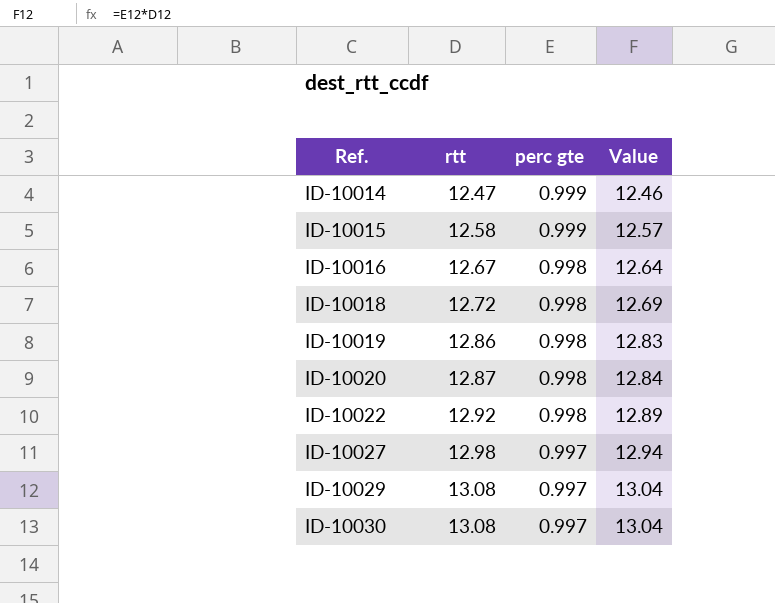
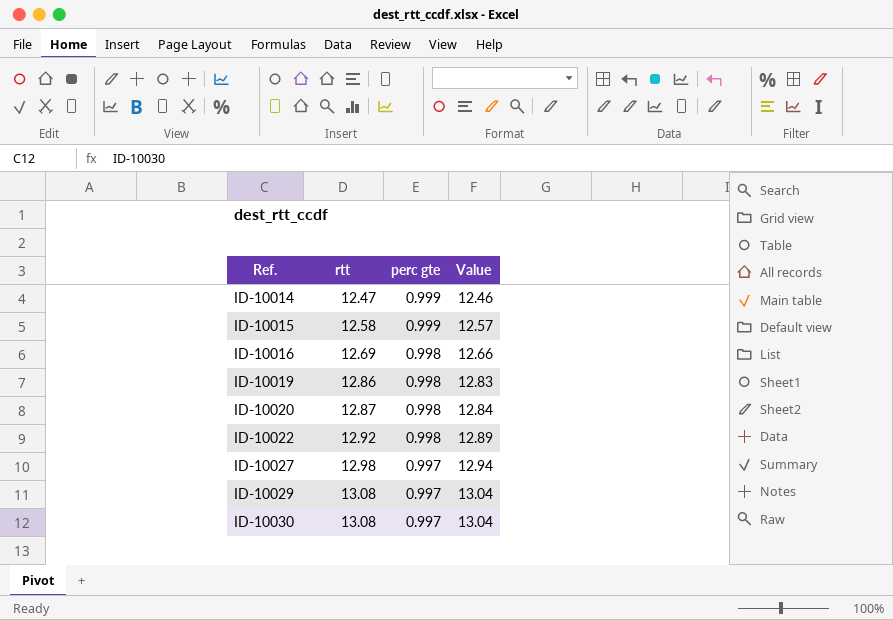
row ID-10018: 12.72 | 0.998 | 12.69 -> none
ID-10016 | rtt: 12.67 -> 12.69
ID-10016 | Value: 12.64 -> 12.66

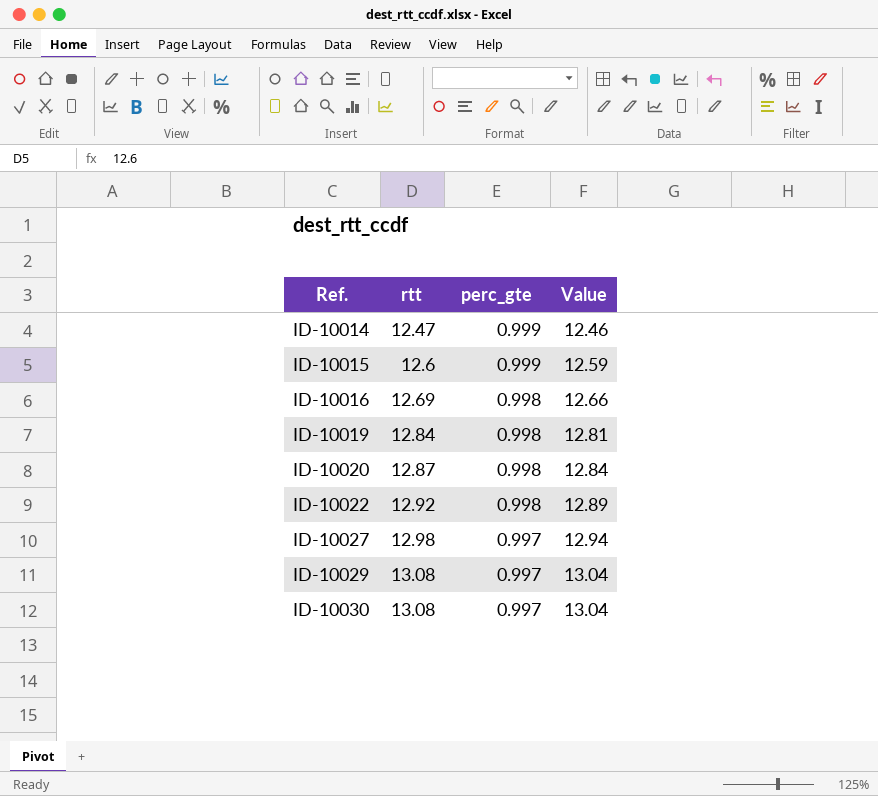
column name: perc gte -> perc_gte
ID-10015 | rtt: 12.58 -> 12.6
ID-10015 | Value: 12.57 -> 12.59
ID-10019 | rtt: 12.86 -> 12.84
ID-10019 | Value: 12.83 -> 12.81

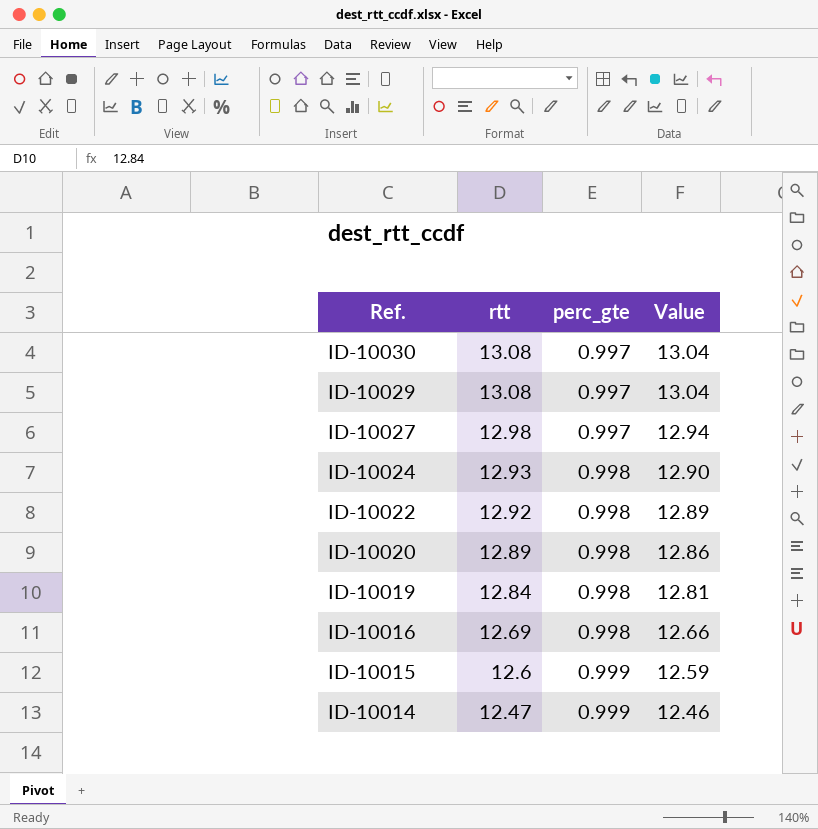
row order: Ref. ascending -> Ref. descending
row ID-10024: none -> 12.93 | 0.998 | 12.90
ID-10020 | rtt: 12.87 -> 12.89
ID-10020 | Value: 12.84 -> 12.86

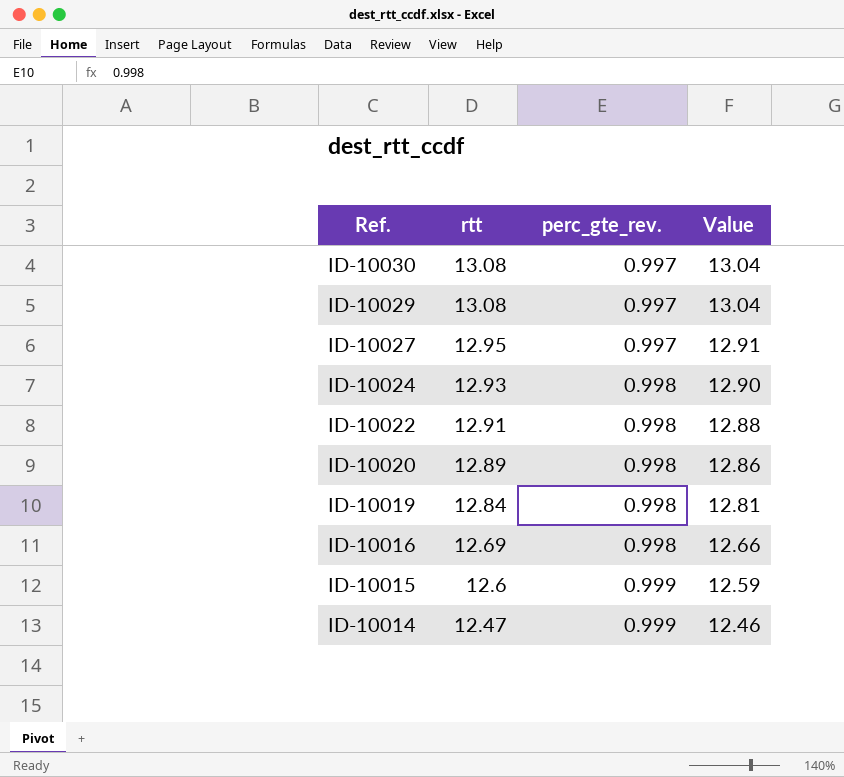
column name: perc_gte -> perc_gte_rev.
ID-10027 | rtt: 12.98 -> 12.95
ID-10027 | Value: 12.94 -> 12.91
ID-10022 | rtt: 12.92 -> 12.91
ID-10022 | Value: 12.89 -> 12.88

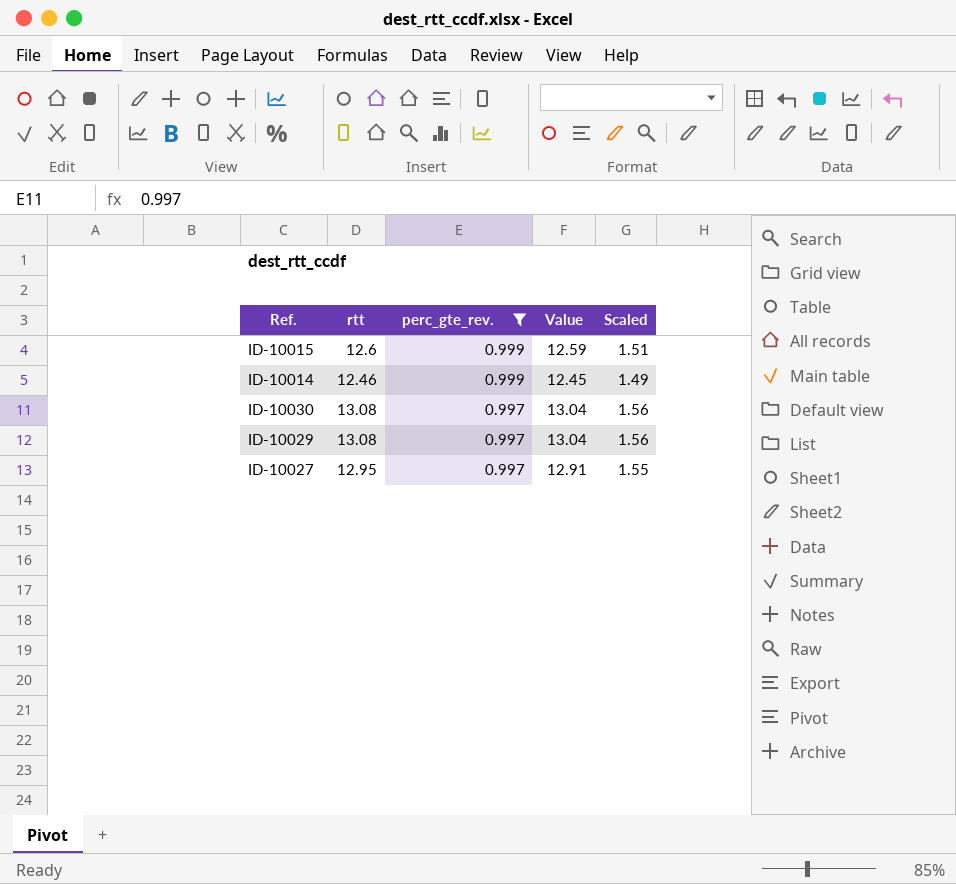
filter: none -> perc_gte_rev. != 0.998
row order: Ref. descending -> perc_gte_rev. descending
column Scaled | formula: none -> [Value] * 0.12
ID-10014 | rtt: 12.47 -> 12.46
ID-10014 | Value: 12.46 -> 12.45

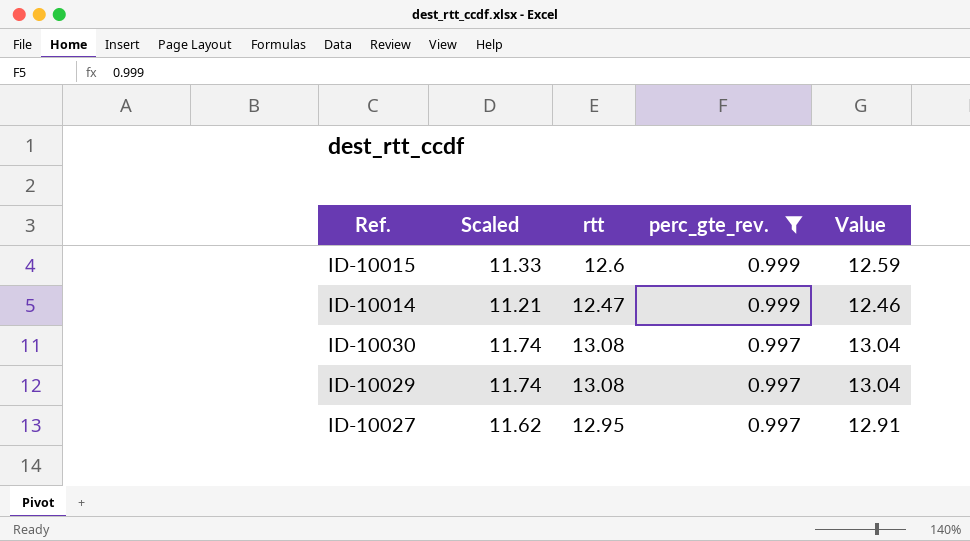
column Scaled | formula: [Value] * 0.12 -> [Value] * 0.9
column Scaled | position: 5 -> 2
ID-10014 | rtt: 12.46 -> 12.47
ID-10014 | Value: 12.45 -> 12.46

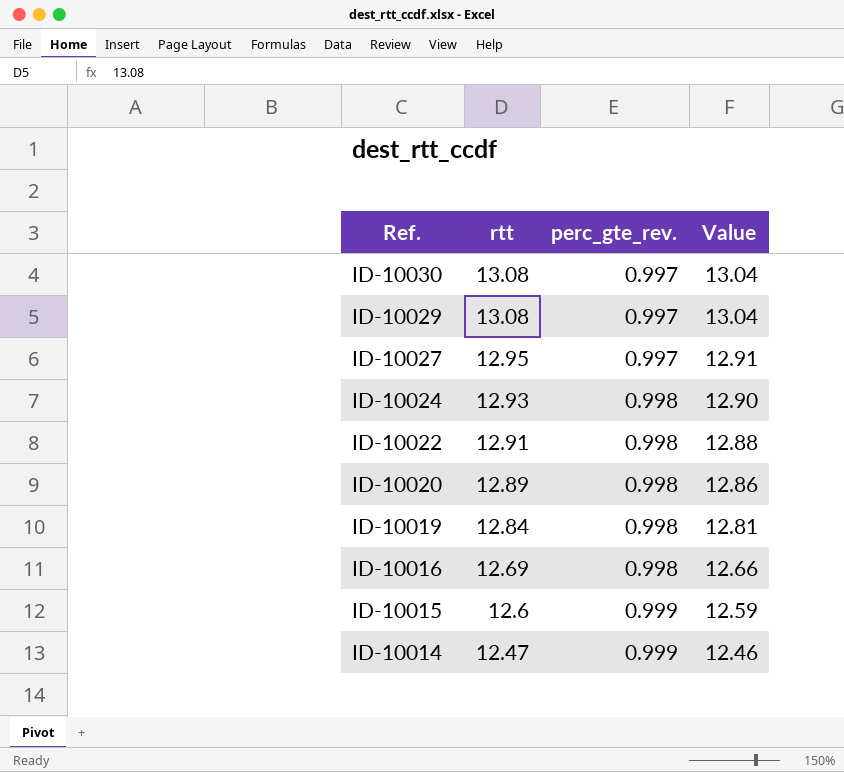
filter: perc_gte_rev. != 0.998 -> none
row order: perc_gte_rev. descending -> Ref. descending
column Scaled | formula: [Value] * 0.9 -> none

